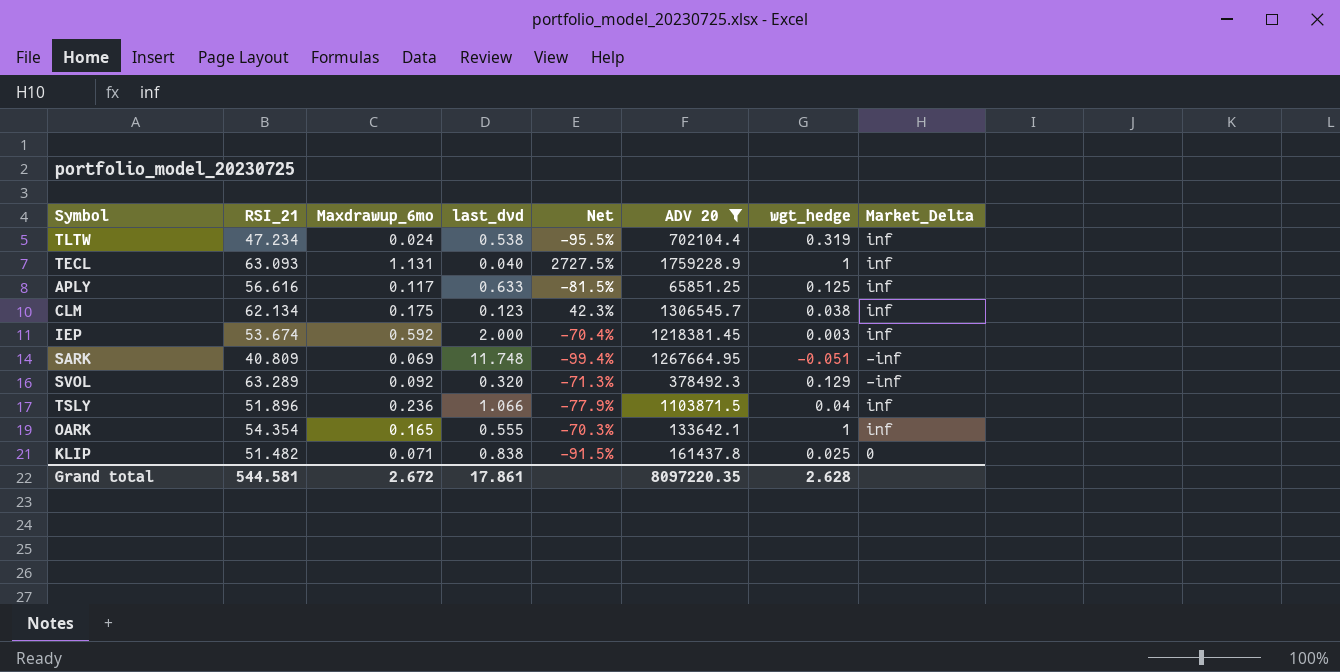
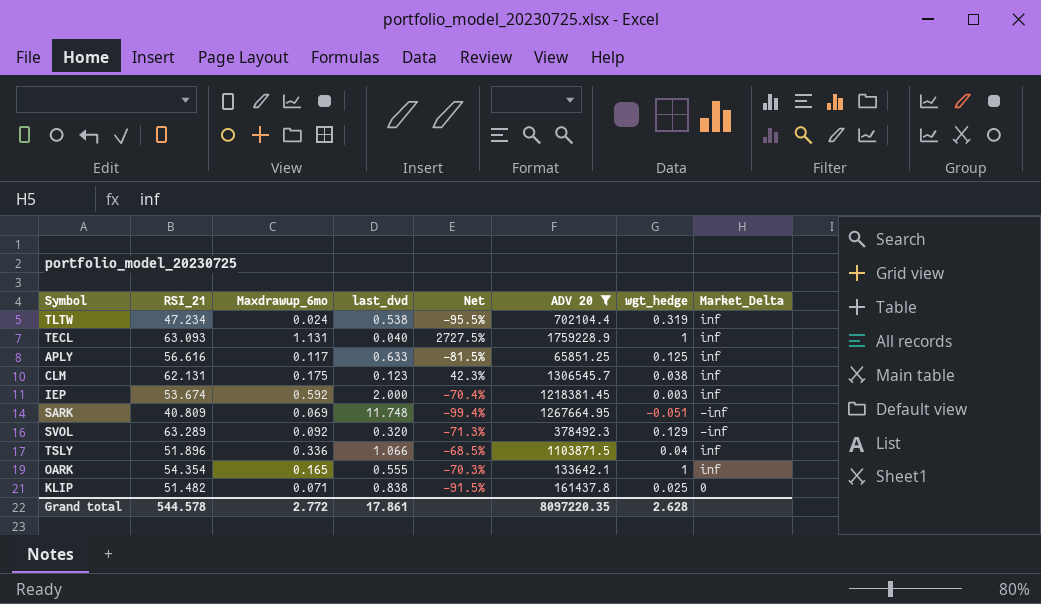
CLM | RSI_21: 62.134 -> 62.131
TSLY | Maxdrawup_6mo: 0.236 -> 0.336
TSLY | Net: -77.9% -> -68.5%
Grand total | RSI_21: 544.581 -> 544.578
Grand total | Maxdrawup_6mo: 2.672 -> 2.772

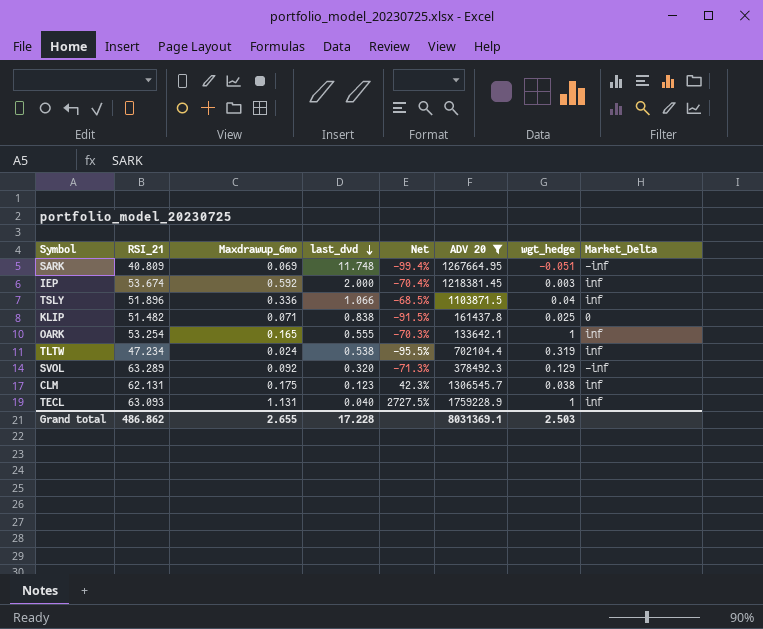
row order: none -> last_dvd descending
row APLY: 56.616 | 0.117 | 0.633 | -81.5% | 65851.25 | 0.125 | inf -> none
OARK | RSI_21: 54.354 -> 53.254
Grand total | RSI_21: 544.578 -> 486.862
Grand total | Maxdrawup_6mo: 2.772 -> 2.655
Grand total | last_dvd: 17.861 -> 17.228
Grand total | ADV 20: 8097220.35 -> 8031369.1
Grand total | wgt_hedge: 2.628 -> 2.503

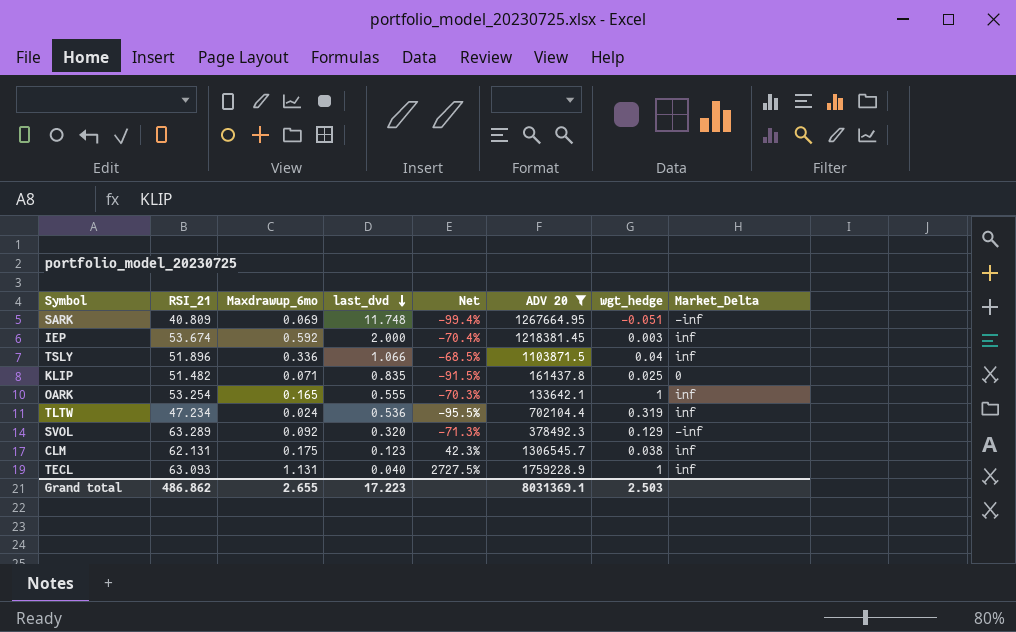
KLIP | last_dvd: 0.838 -> 0.835
TLTW | last_dvd: 0.538 -> 0.536
Grand total | last_dvd: 17.228 -> 17.223

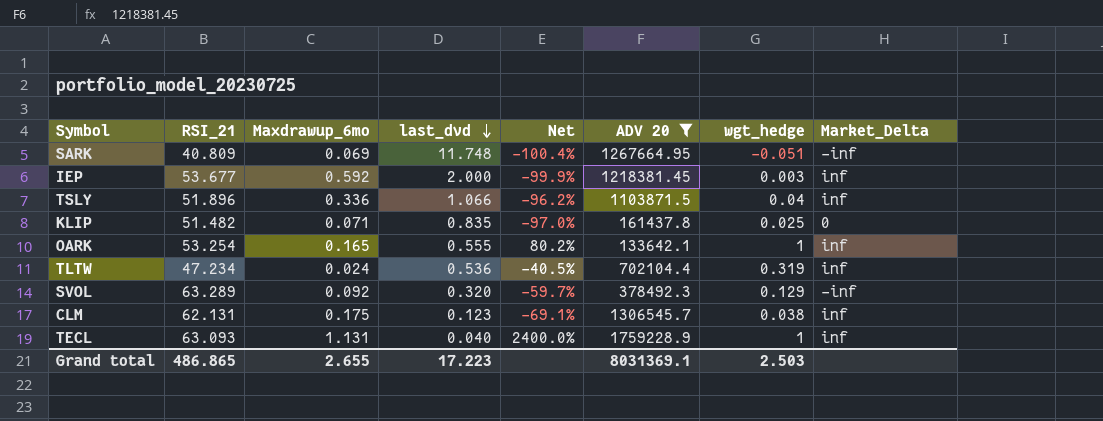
column Net | formula: ([Maxdrawup_6mo] - [last_dvd]) / [last_dvd] -> ([wgt_hedge] - [last_dvd]) / [last_dvd]
IEP | RSI_21: 53.674 -> 53.677
Grand total | RSI_21: 486.862 -> 486.865

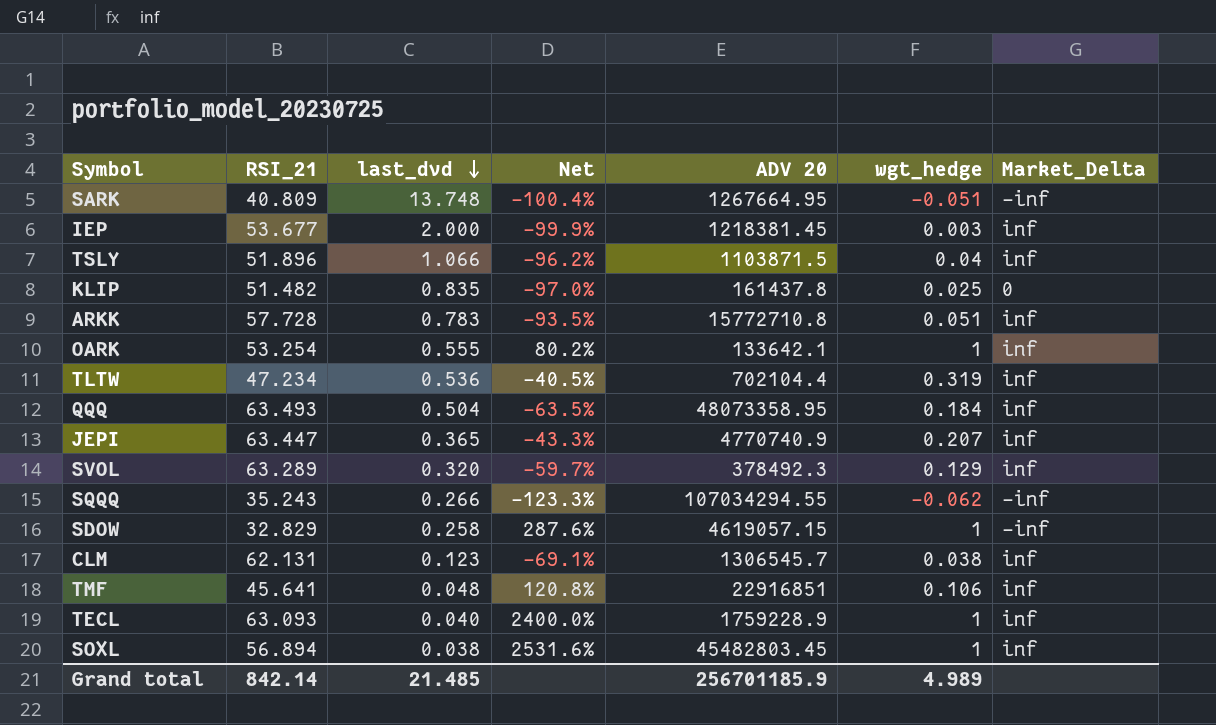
filter: ADV 20 <= 1759228.9 -> none
column Maxdrawup_6mo | position: 3 -> none
SARK | last_dvd: 11.748 -> 13.748
SVOL | Market_Delta: -inf -> inf
Grand total | RSI_21: 486.865 -> 842.14
Grand total | last_dvd: 17.223 -> 21.485
Grand total | ADV 20: 8031369.1 -> 256701185.9
Grand total | wgt_hedge: 2.503 -> 4.989

